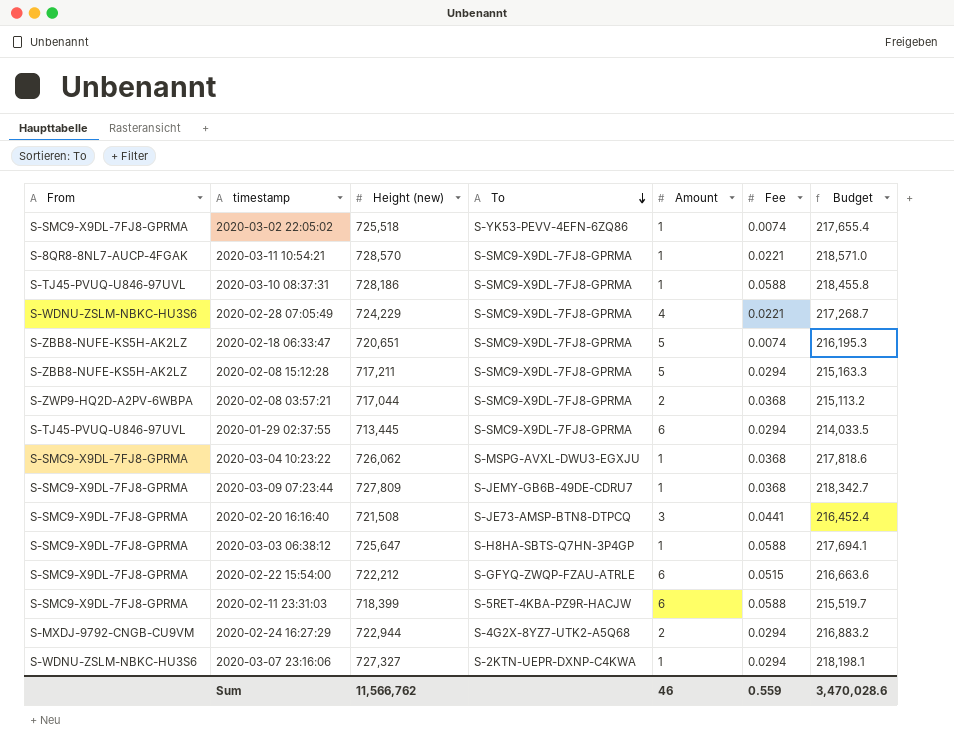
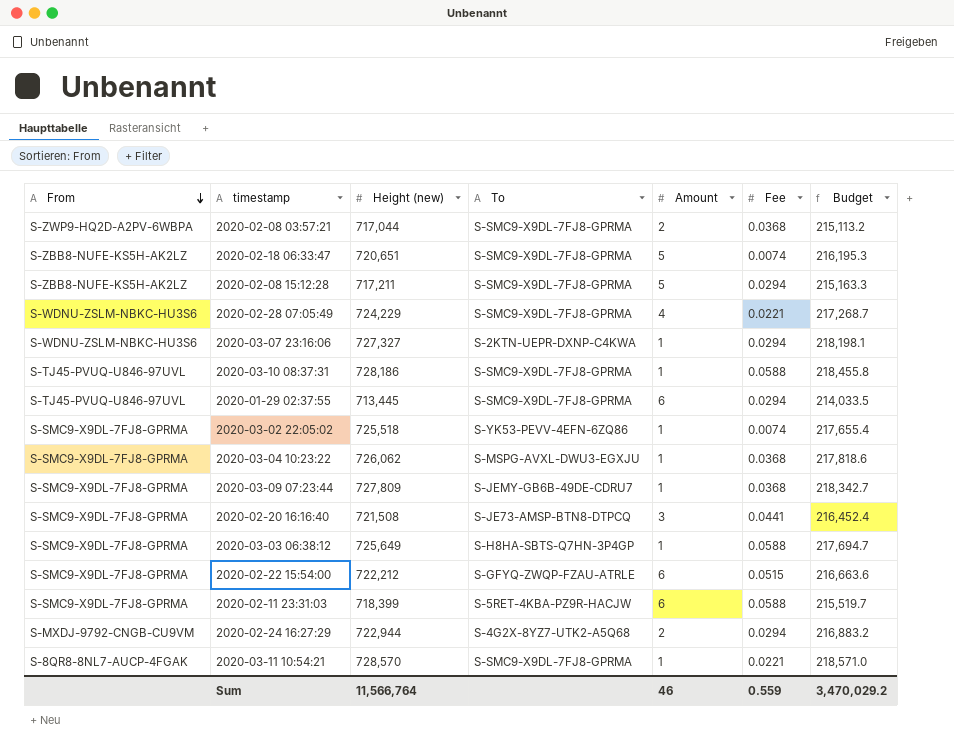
row order: To descending -> From descending
2020-03-03 06:38:12 | Height (new): 725,647 -> 725,649
2020-03-03 06:38:12 | Budget: 217,694.1 -> 217,694.7
Sum | Height (new): 11,566,762 -> 11,566,764
Sum | Budget: 3,470,028.6 -> 3,470,029.2

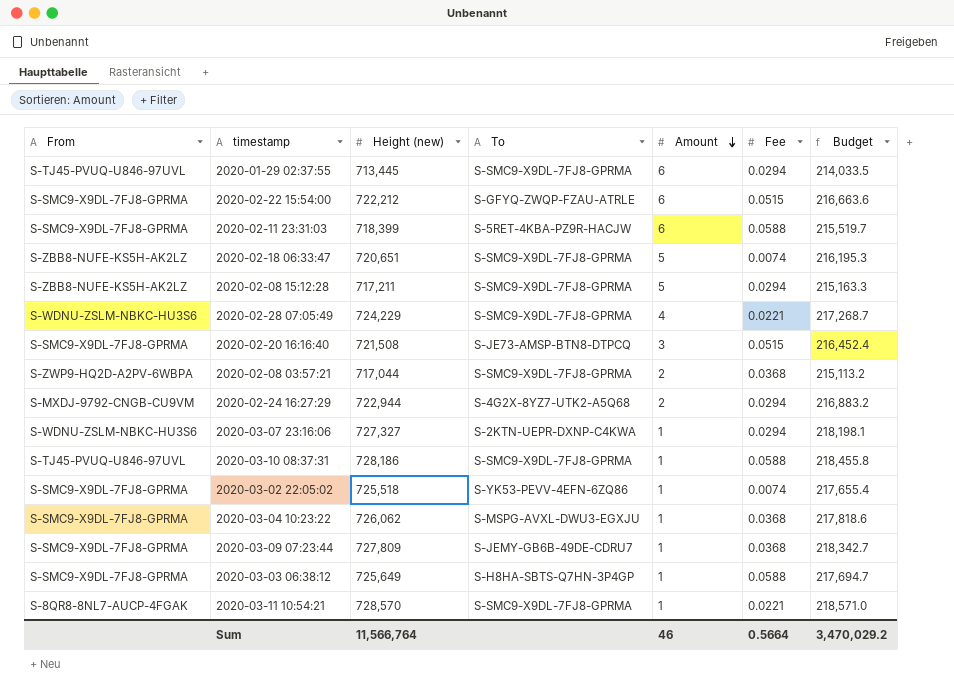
row order: From descending -> Amount descending
2020-02-20 16:16:40 | Fee: 0.0441 -> 0.0515
Sum | Fee: 0.559 -> 0.5664

